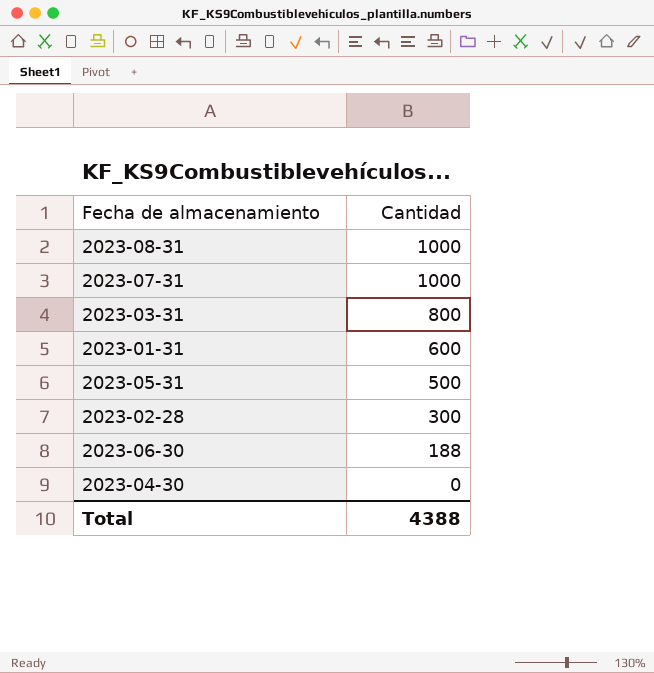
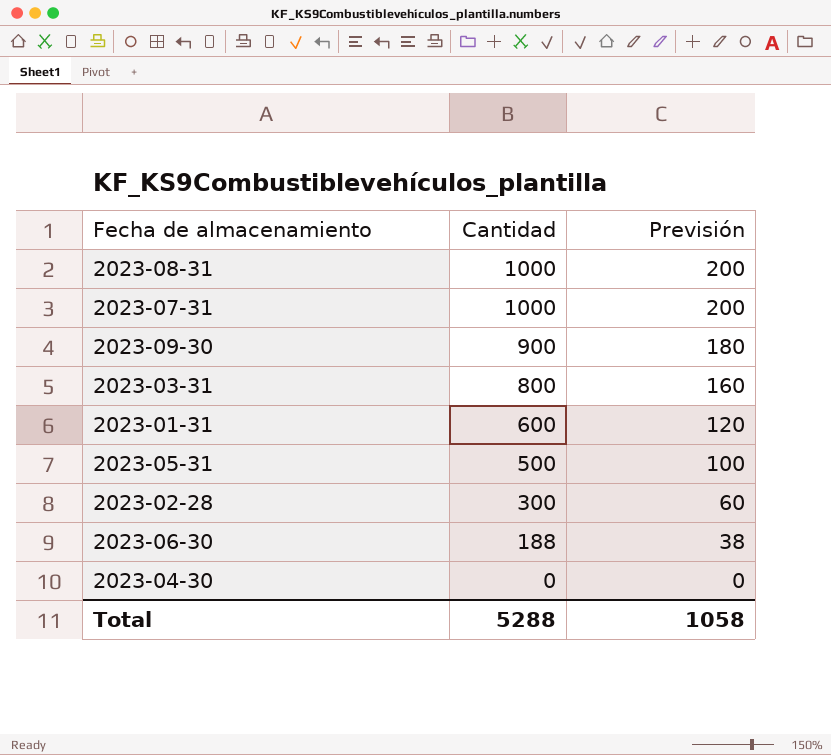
column Previsión | formula: none -> [Cantidad] * 0,2
row 2023-09-30: none -> 900 | 180
Total | Cantidad: 4388 -> 5288

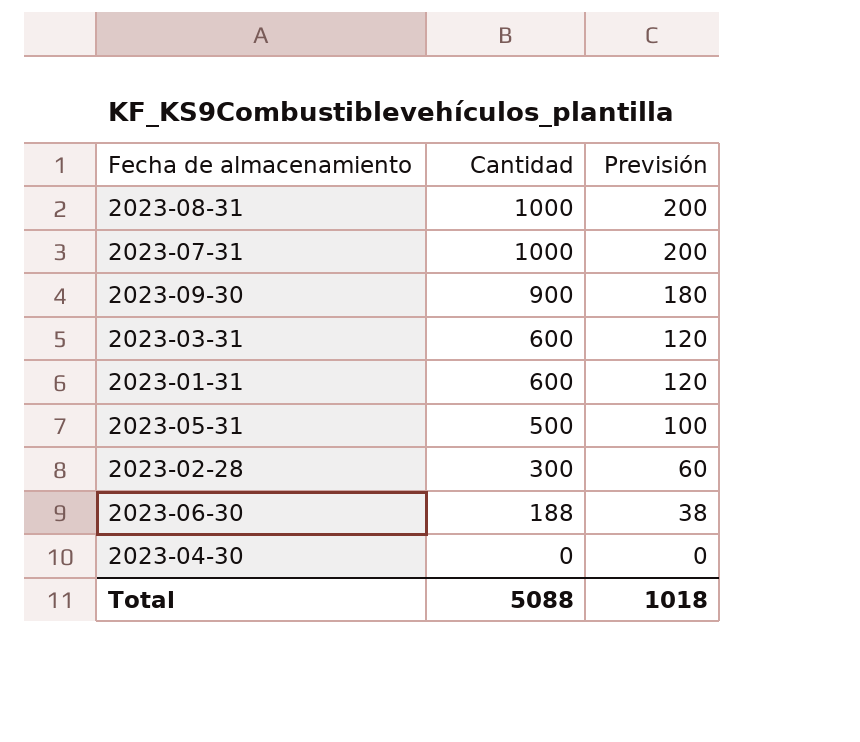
2023-03-31 | Cantidad: 800 -> 600
2023-03-31 | Previsión: 160 -> 120
Total | Cantidad: 5288 -> 5088
Total | Previsión: 1058 -> 1018

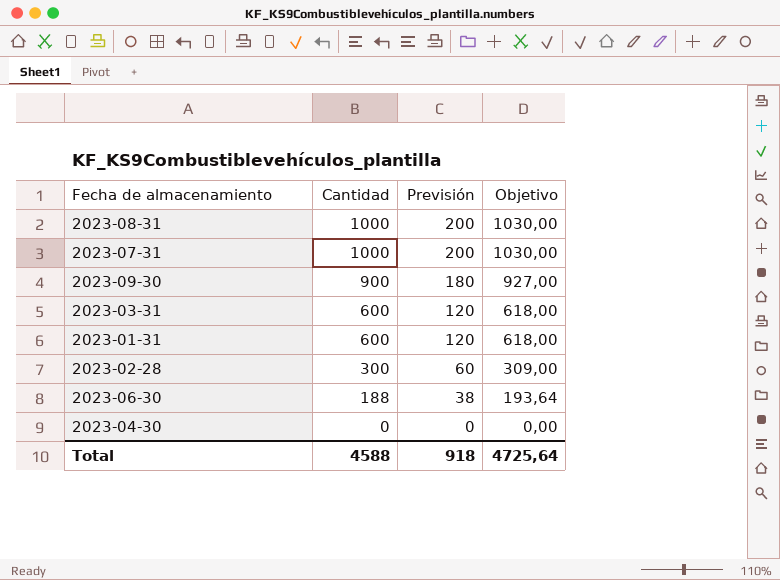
column Objetivo | formula: none -> [Cantidad] * 1,03
row 2023-05-31: 500 | 100 -> none
Total | Cantidad: 5088 -> 4588
Total | Previsión: 1018 -> 918

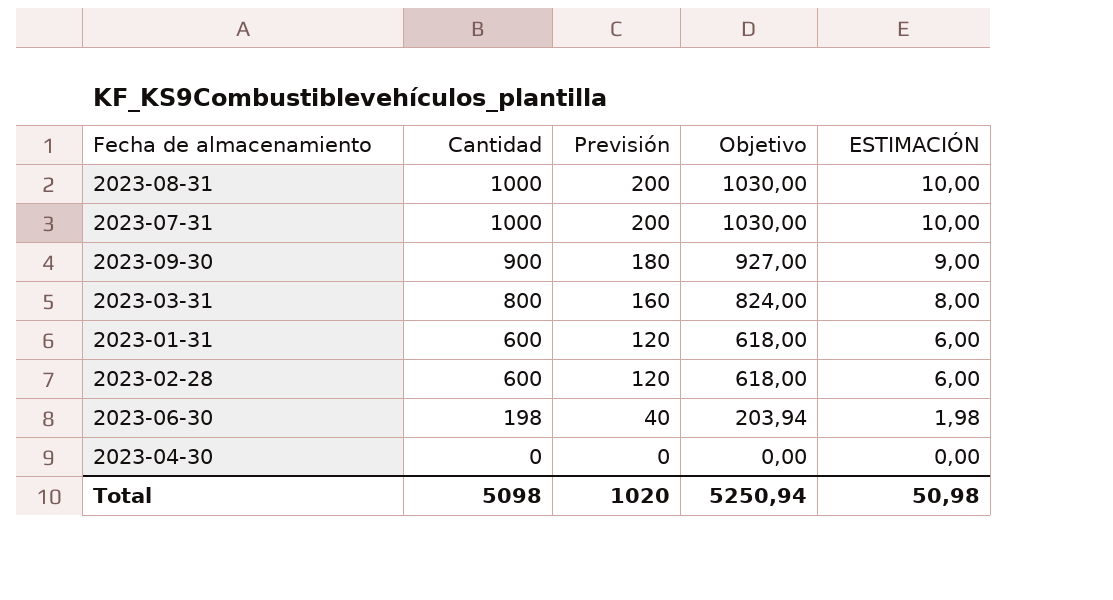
column ESTIMACIÓN | formula: none -> [Cantidad] * 0,01
2023-03-31 | Cantidad: 600 -> 800
2023-03-31 | Previsión: 120 -> 160
2023-03-31 | Objetivo: 618,00 -> 824,00
2023-02-28 | Cantidad: 300 -> 600
2023-02-28 | Previsión: 60 -> 120
2023-02-28 | Objetivo: 309,00 -> 618,00
2023-06-30 | Cantidad: 188 -> 198
2023-06-30 | Previsión: 38 -> 40
2023-06-30 | Objetivo: 193,64 -> 203,94
Total | Cantidad: 4588 -> 5098
Total | Previsión: 918 -> 1020
Total | Objetivo: 4725,64 -> 5250,94

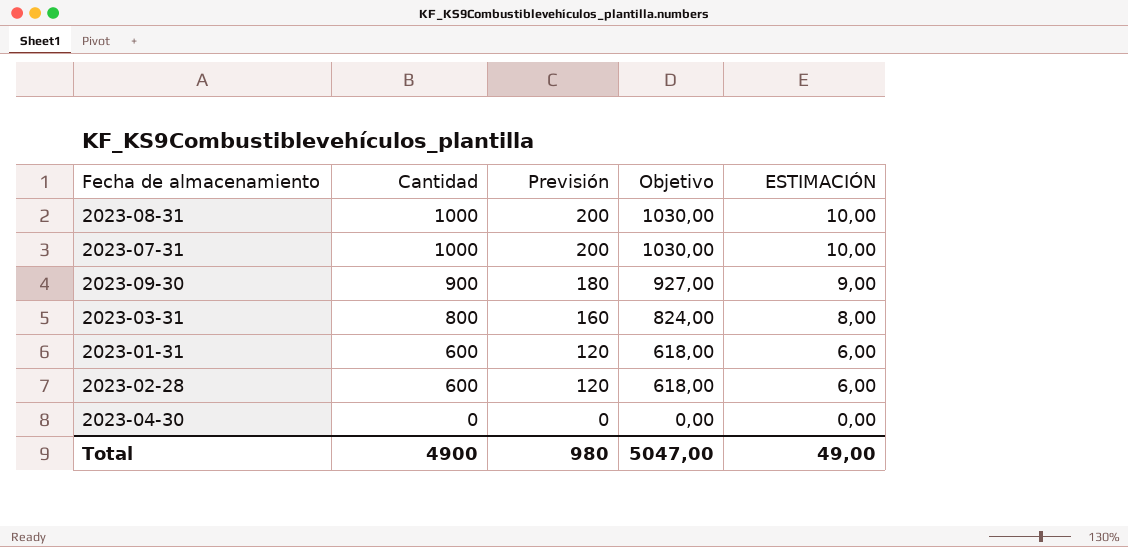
row 2023-06-30: 198 | 40 | 203,94 | 1,98 -> none
Total | Cantidad: 5098 -> 4900
Total | Previsión: 1020 -> 980
Total | Objetivo: 5250,94 -> 5047,00
Total | ESTIMACIÓN: 50,98 -> 49,00

